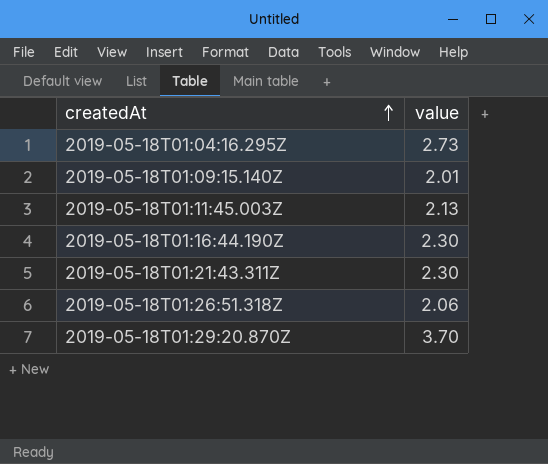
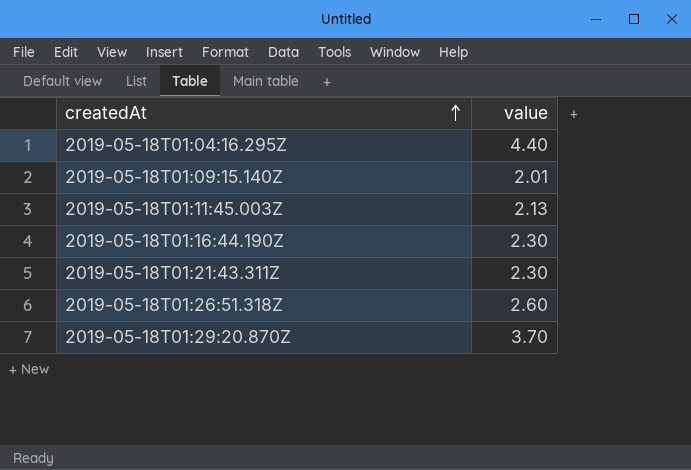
2019-05-18T01:04:16.295Z | value: 2.73 -> 4.40
2019-05-18T01:26:51.318Z | value: 2.06 -> 2.60

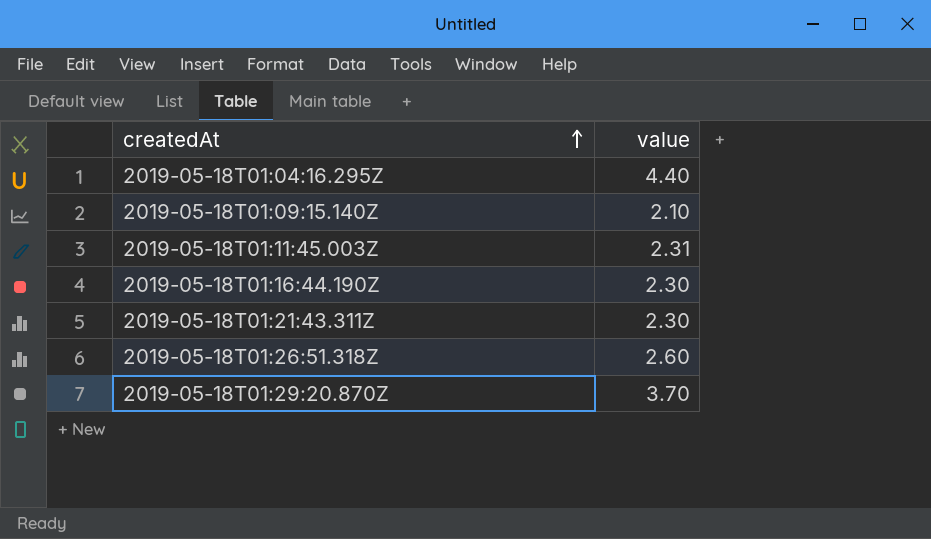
2019-05-18T01:09:15.140Z | value: 2.01 -> 2.10
2019-05-18T01:11:45.003Z | value: 2.13 -> 2.31

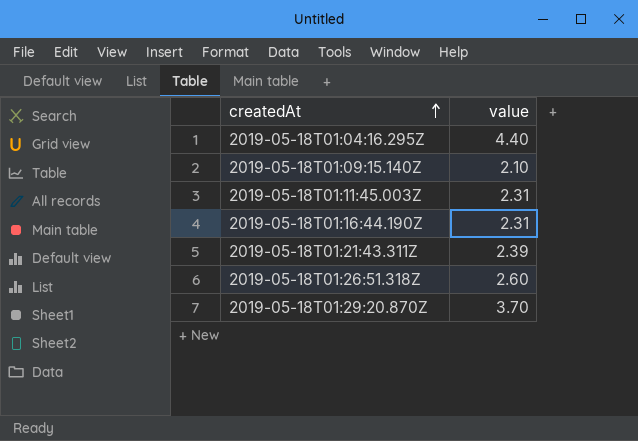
2019-05-18T01:16:44.190Z | value: 2.30 -> 2.31
2019-05-18T01:21:43.311Z | value: 2.30 -> 2.39

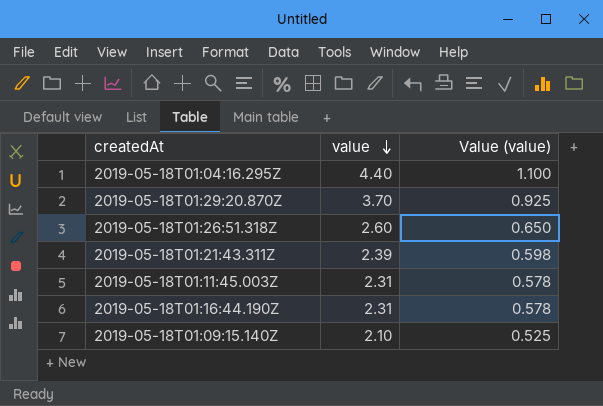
row order: createdAt ascending -> value descending
column Value (value) | formula: none -> [value] * 0.25

